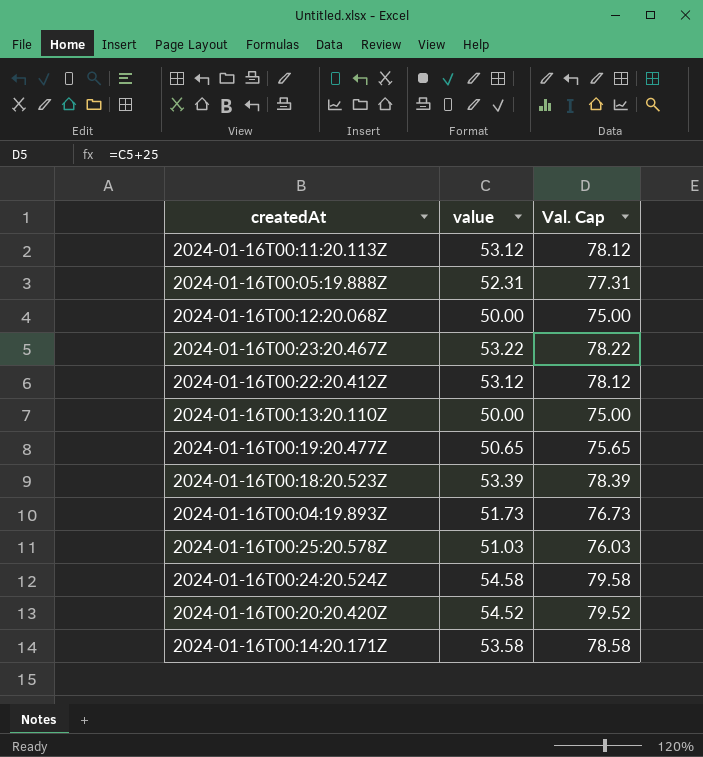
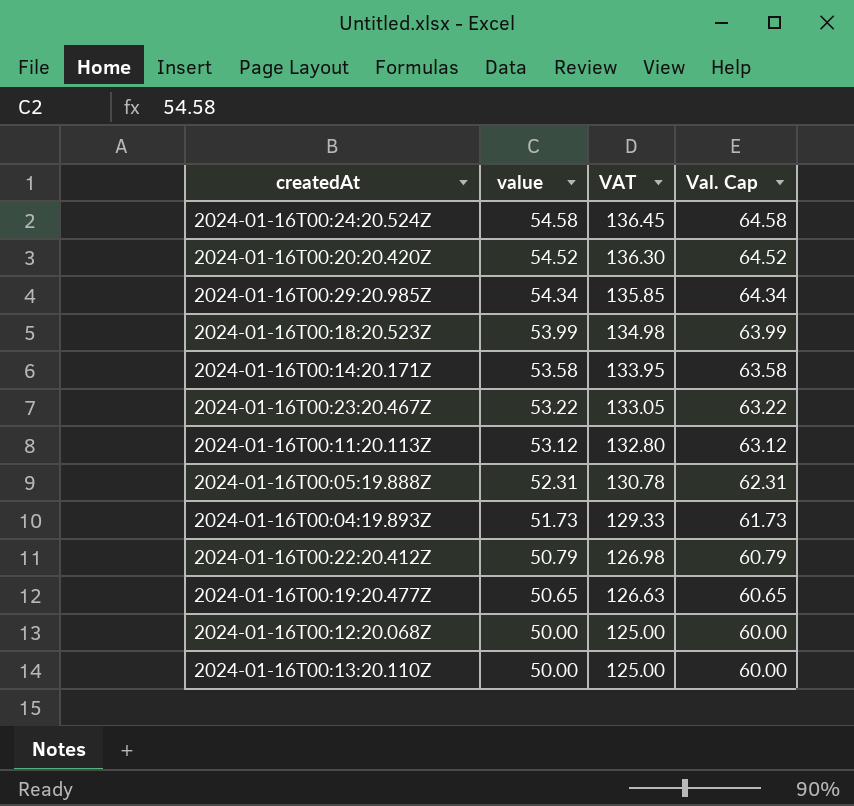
row order: none -> value descending
column VAT | formula: none -> [value] * 2.5
column Val. Cap | formula: [value] + 25 -> [value] + 10
row 2024-01-16T00:25:20.578Z: 51.03 | 76.03 -> none
row 2024-01-16T00:29:20.985Z: none -> 54.34 | 135.85 | 64.34
2024-01-16T00:18:20.523Z | value: 53.39 -> 53.99
2024-01-16T00:22:20.412Z | value: 53.12 -> 50.79

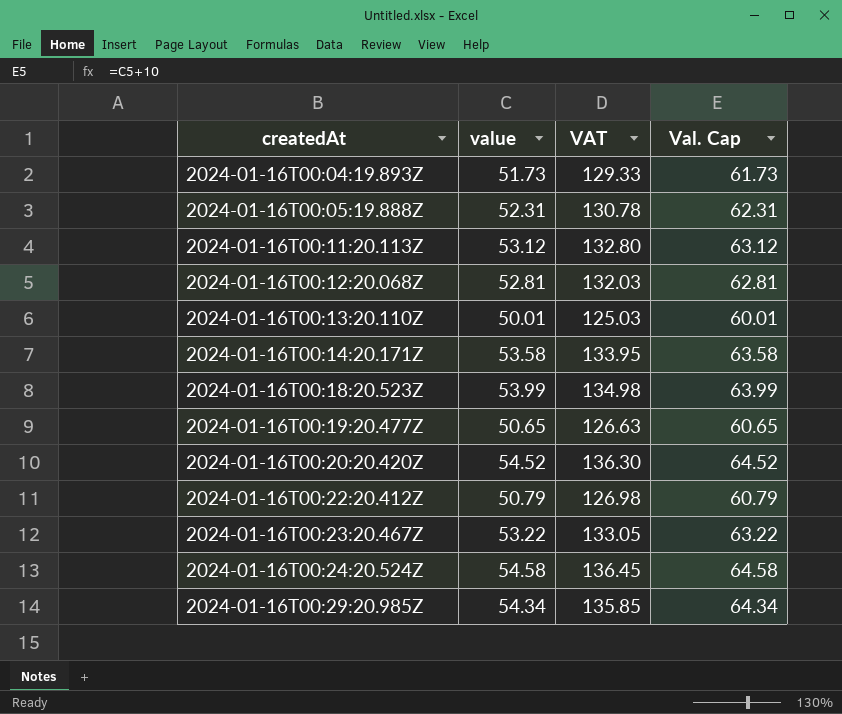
row order: value descending -> createdAt ascending
2024-01-16T00:12:20.068Z | value: 50.00 -> 52.81
2024-01-16T00:12:20.068Z | VAT: 125.00 -> 132.03
2024-01-16T00:12:20.068Z | Val. Cap: 60.00 -> 62.81
2024-01-16T00:13:20.110Z | value: 50.00 -> 50.01
2024-01-16T00:13:20.110Z | VAT: 125.00 -> 125.03
2024-01-16T00:13:20.110Z | Val. Cap: 60.00 -> 60.01

